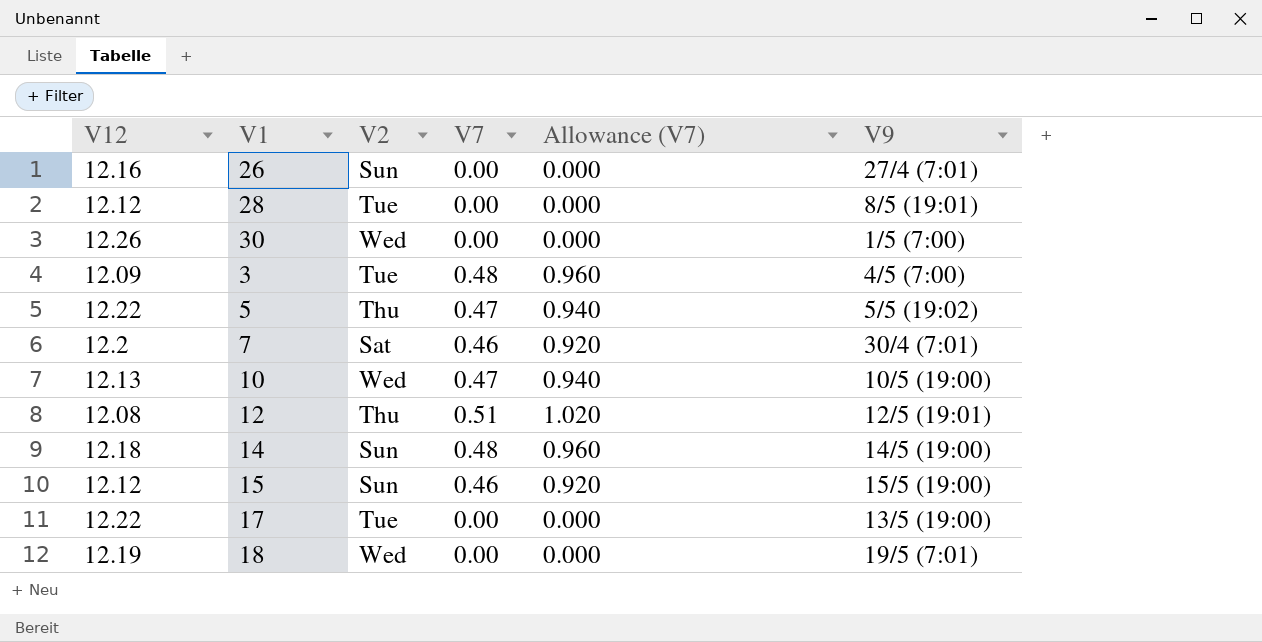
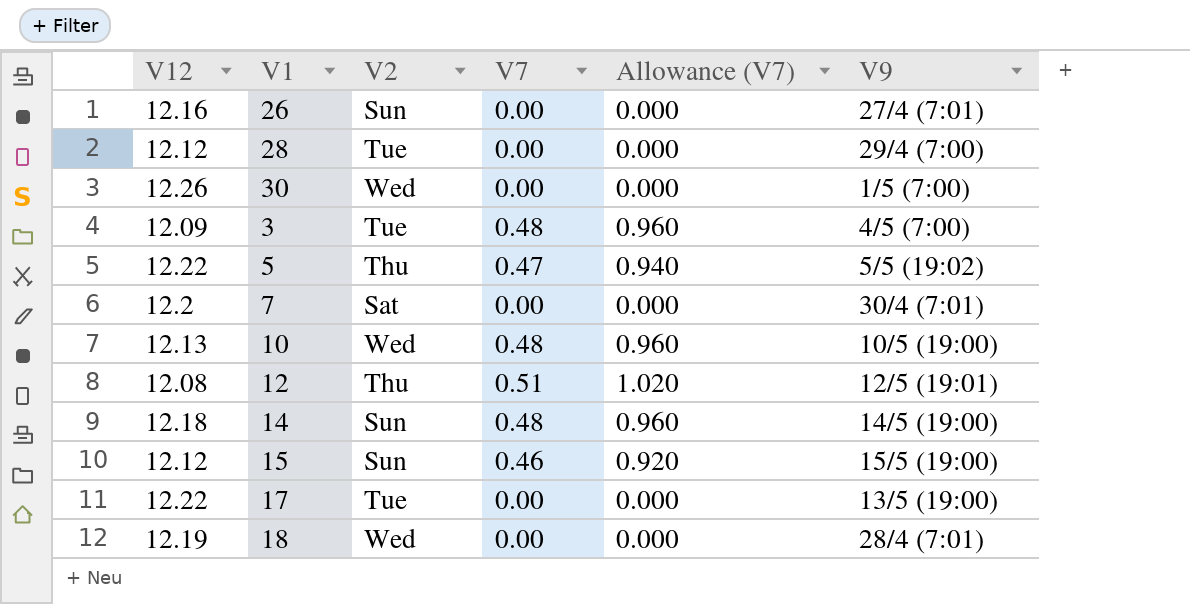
28 | V9: 8/5 (19:01) -> 29/4 (7:00)
7 | V7: 0.46 -> 0.00
7 | Allowance (V7): 0.920 -> 0.000
10 | V7: 0.47 -> 0.48
10 | Allowance (V7): 0.940 -> 0.960
18 | V9: 19/5 (7:01) -> 28/4 (7:01)

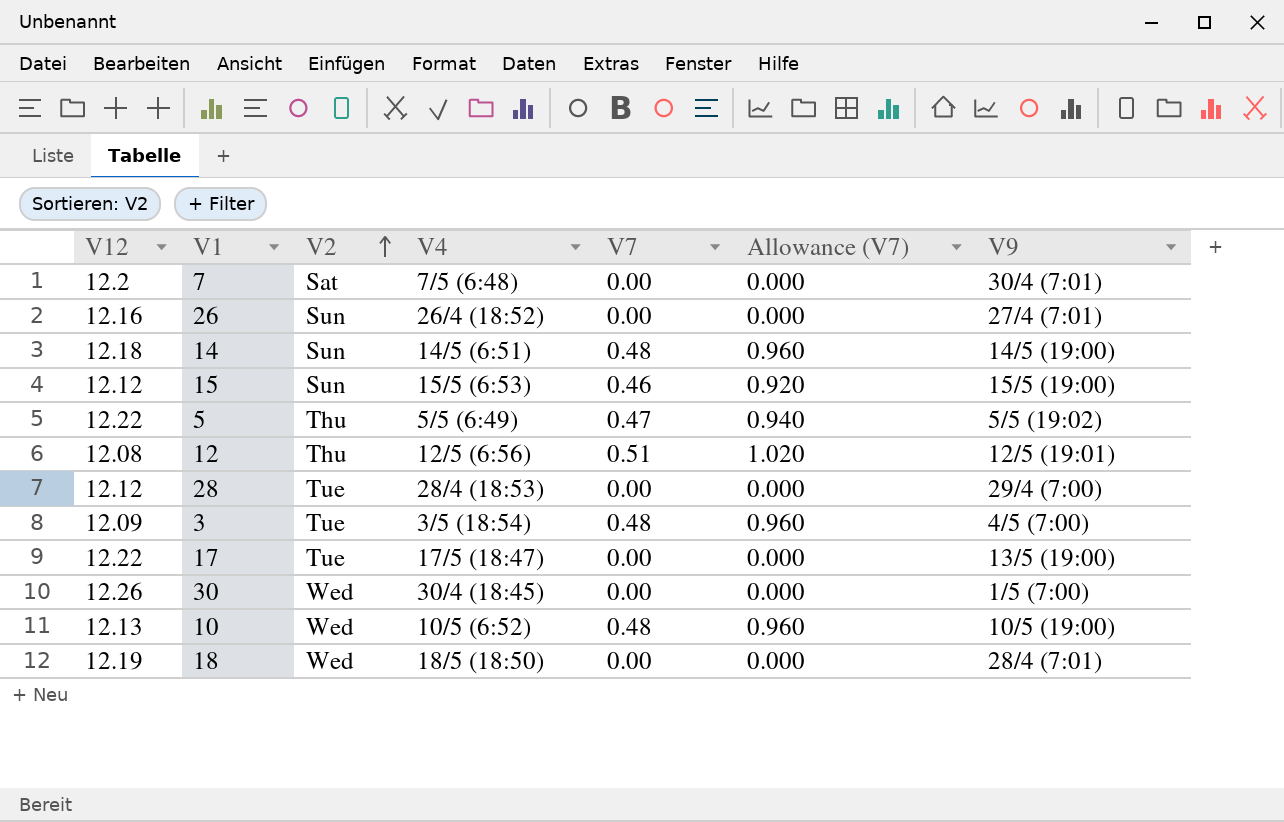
row order: none -> V2 ascending
column V4 | position: none -> 4

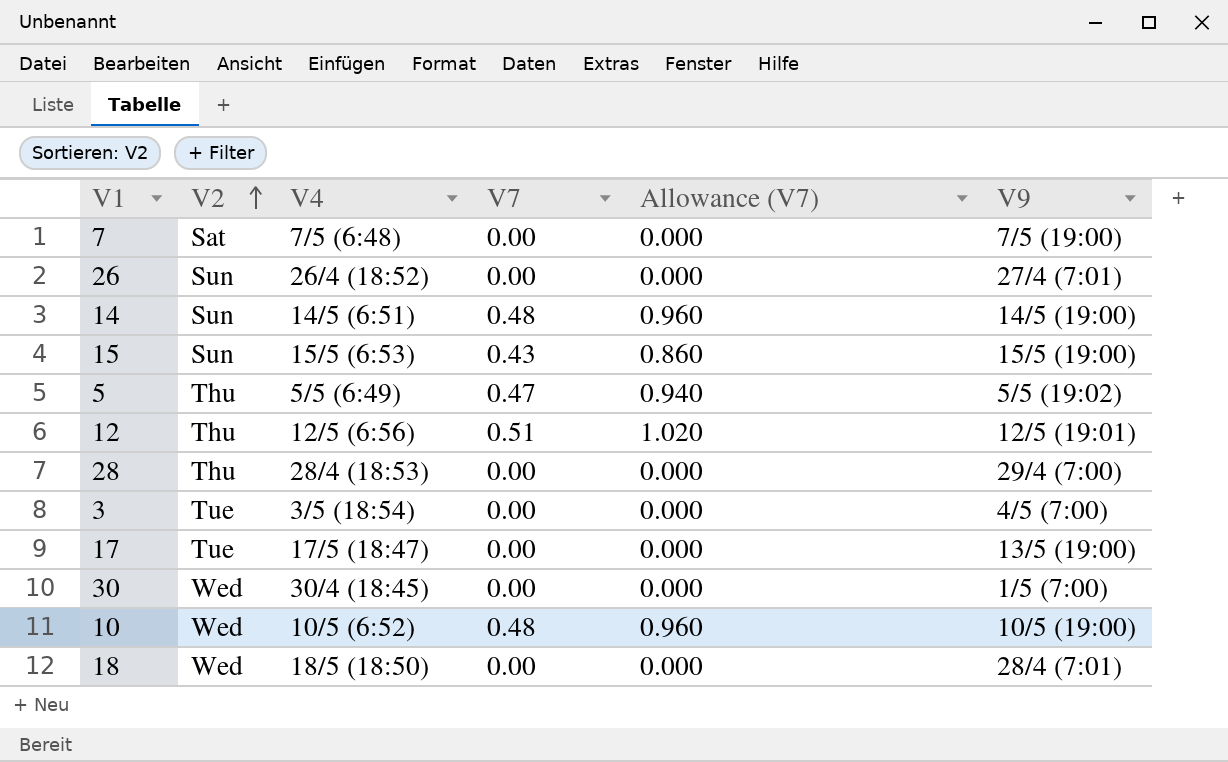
column V12 | position: 1 -> none
7 | V9: 30/4 (7:01) -> 7/5 (19:00)
15 | V7: 0.46 -> 0.43
15 | Allowance (V7): 0.920 -> 0.860
28 | V2: Tue -> Thu
3 | V7: 0.48 -> 0.00
3 | Allowance (V7): 0.960 -> 0.000

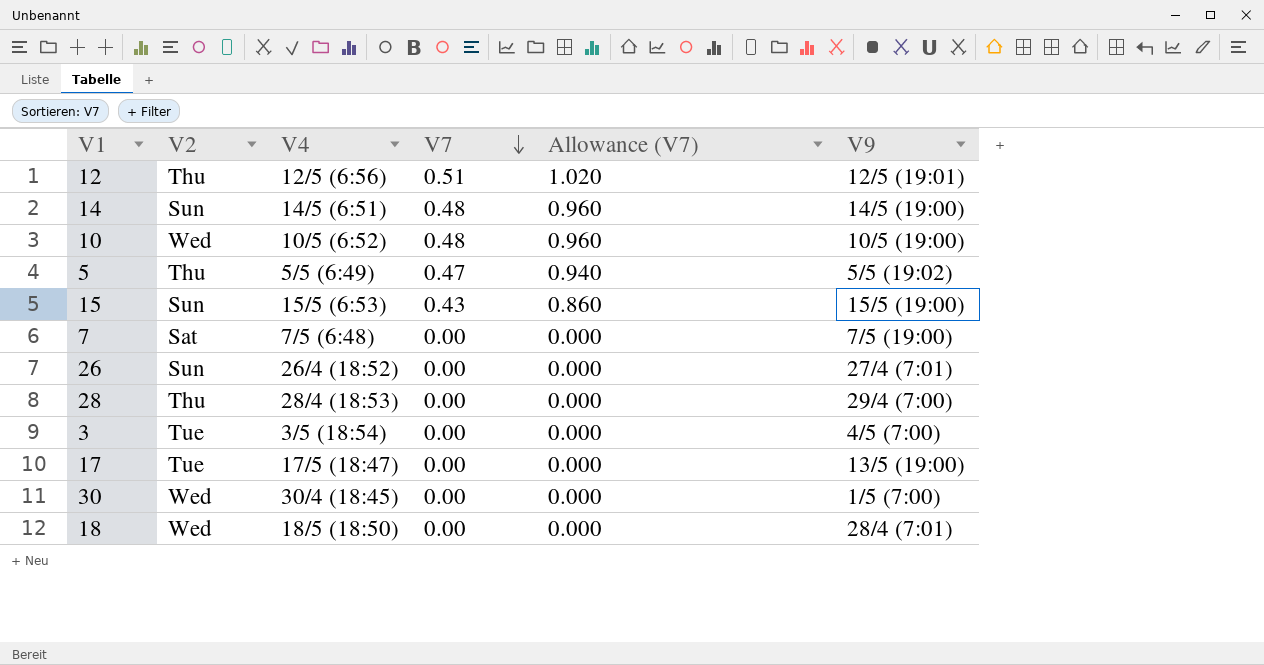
row order: V2 ascending -> V7 descending

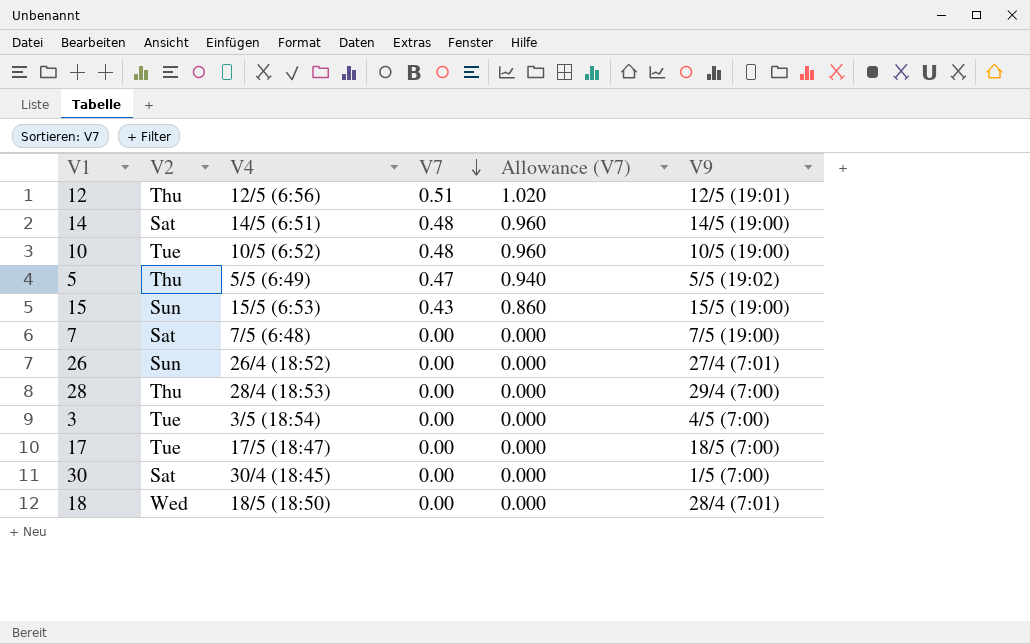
14 | V2: Sun -> Sat
10 | V2: Wed -> Tue
17 | V9: 13/5 (19:00) -> 18/5 (7:00)
30 | V2: Wed -> Sat

